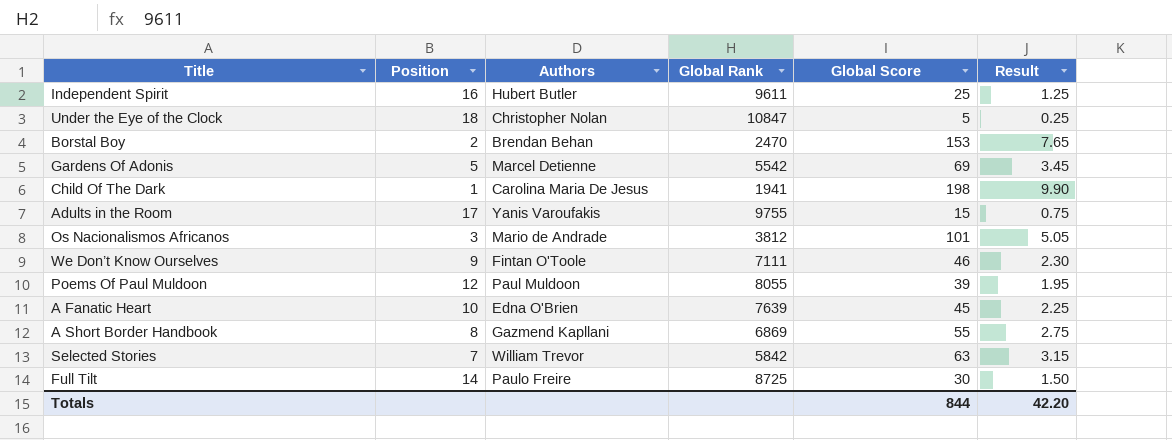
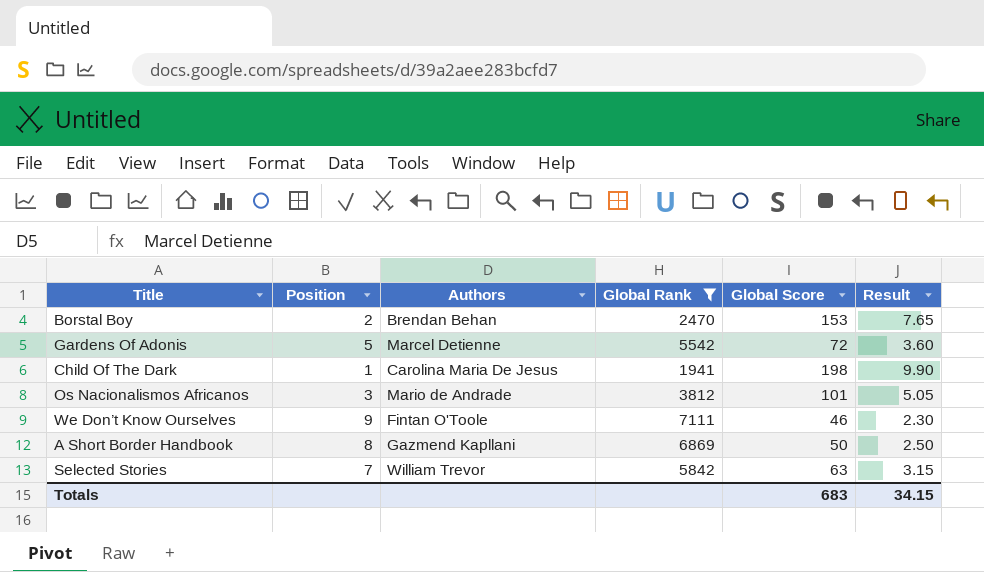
filter: none -> Global Rank <= 7111
Gardens Of Adonis | Global Score: 69 -> 72
Gardens Of Adonis | Result: 3.45 -> 3.60
A Short Border Handbook | Global Score: 55 -> 50
A Short Border Handbook | Result: 2.75 -> 2.50
Totals | Global Score: 844 -> 683
Totals | Result: 42.20 -> 34.15

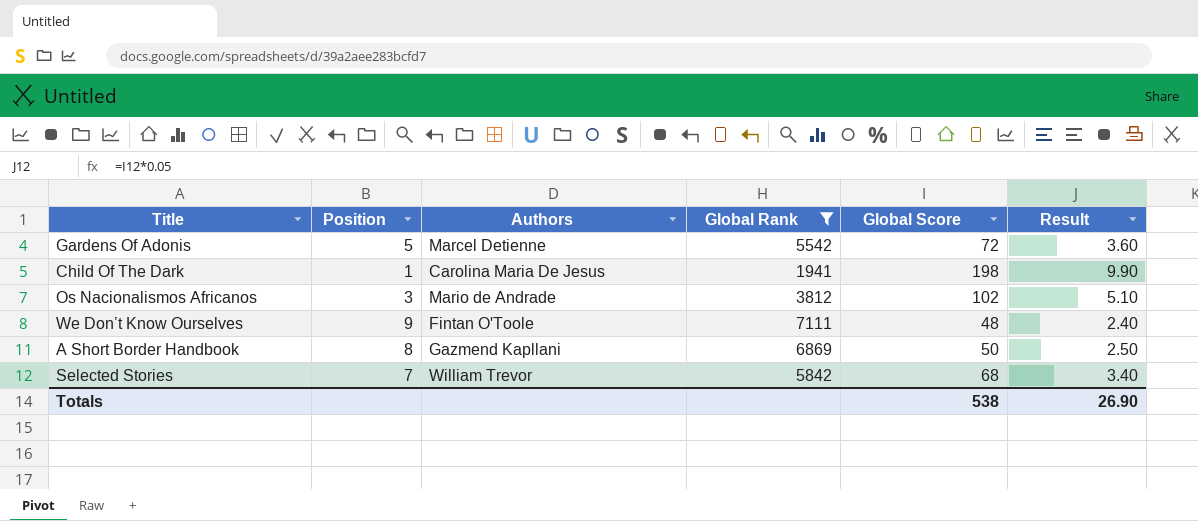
row Borstal Boy: 2 | Brendan Behan | 2470 | 153 | 7.65 -> none
Os Nacionalismos Africanos | Global Score: 101 -> 102
Os Nacionalismos Africanos | Result: 5.05 -> 5.10
We Don’t Know Ourselves | Global Score: 46 -> 48
We Don’t Know Ourselves | Result: 2.30 -> 2.40
Selected Stories | Global Score: 63 -> 68
Selected Stories | Result: 3.15 -> 3.40
Totals | Global Score: 683 -> 538
Totals | Result: 34.15 -> 26.90

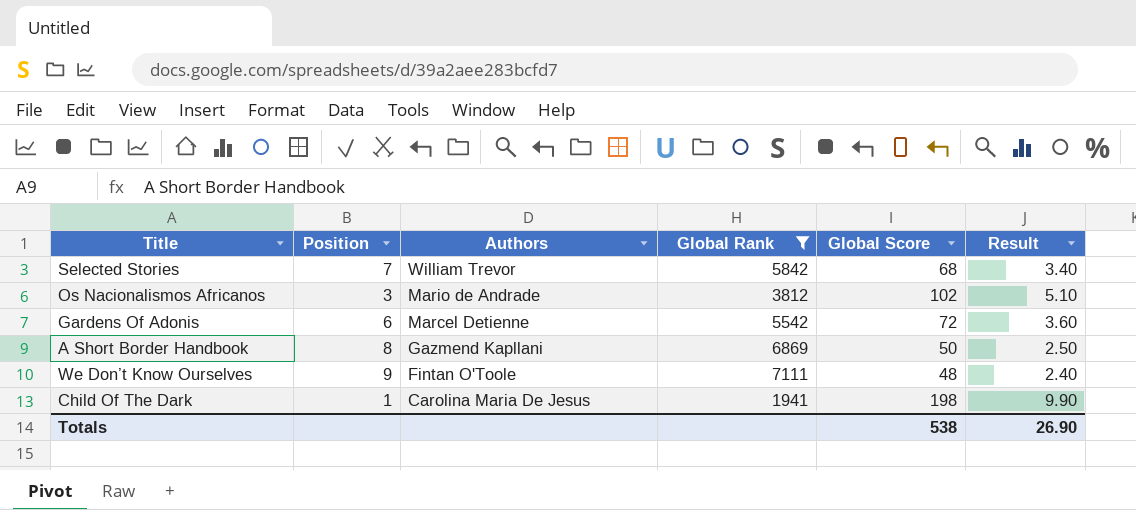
row order: none -> Authors descending
Gardens Of Adonis | Position: 5 -> 6

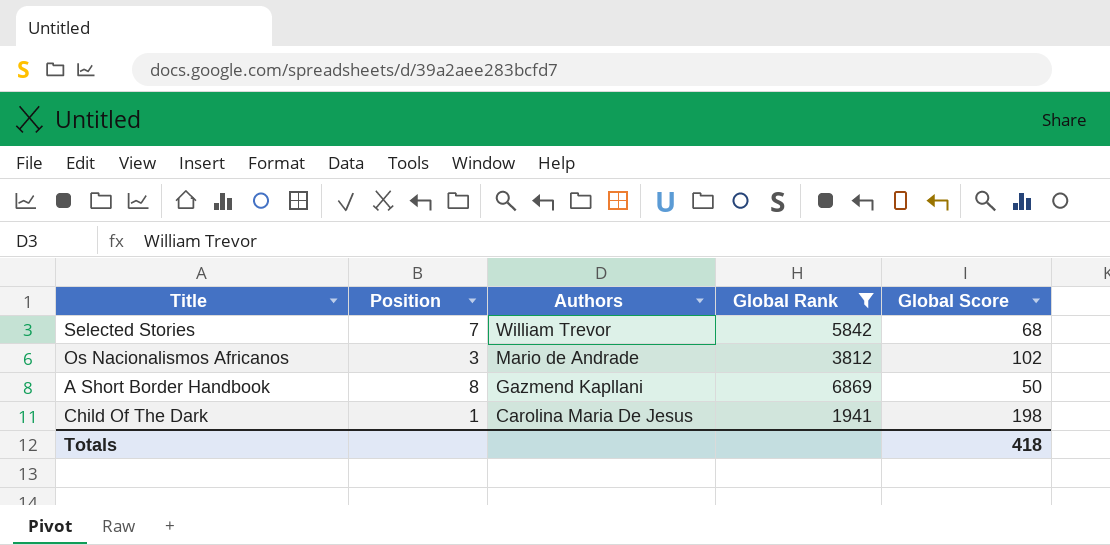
column Result | formula: [Global Score] * 0.05 -> none
row Gardens Of Adonis: 6 | Marcel Detienne | 5542 | 72 | 3.60 -> none
row We Don’t Know Ourselves: 9 | Fintan O'Toole | 7111 | 48 | 2.40 -> none
Totals | Global Score: 538 -> 418

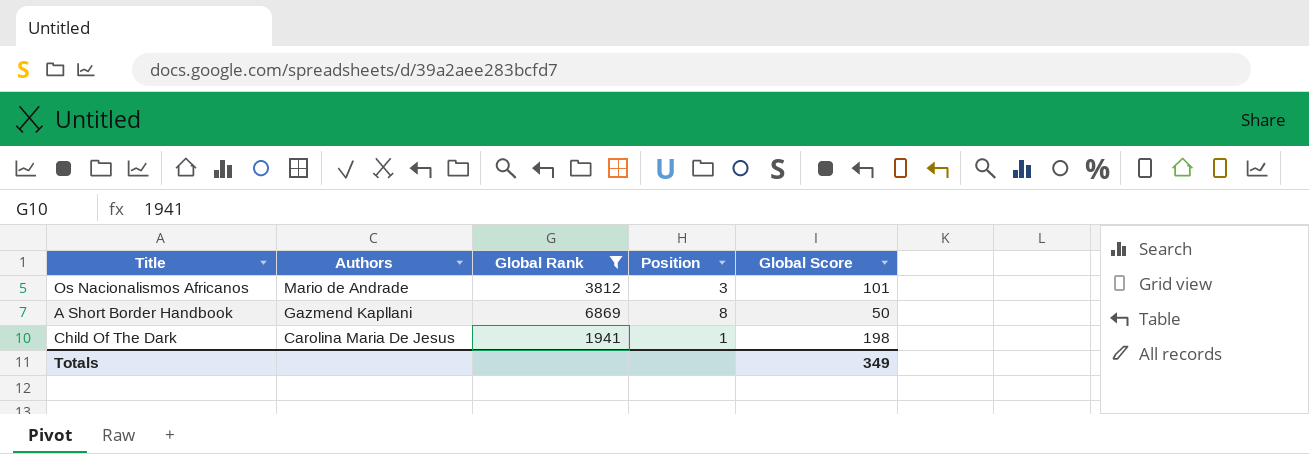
column Position | position: 2 -> 4
row Selected Stories: 7 | William Trevor | 5842 | 68 -> none
Os Nacionalismos Africanos | Global Score: 102 -> 101
Totals | Global Score: 418 -> 349

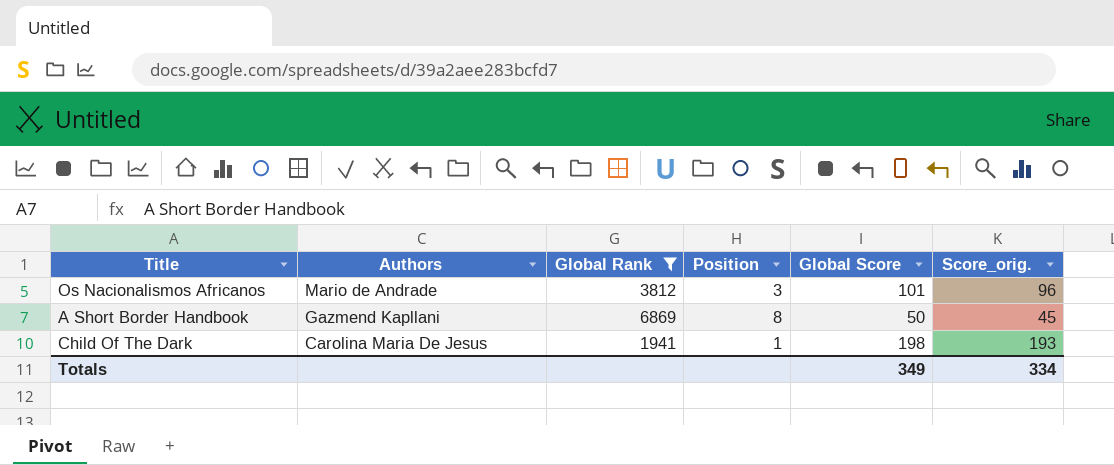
column Score_orig. | formula: none -> [Global Score] - 5

